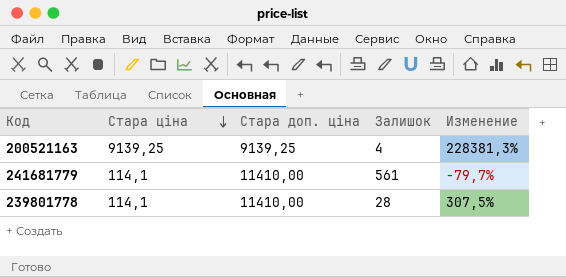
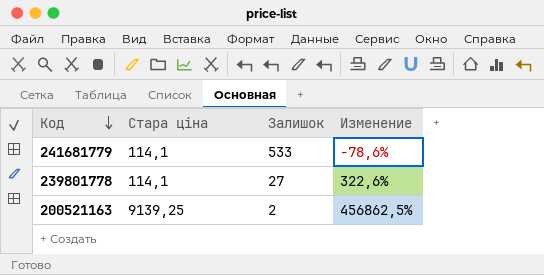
row order: Стара ціна descending -> Код descending
column Стара доп. ціна | position: 3 -> none
241681779 | Залишок: 561 -> 533
241681779 | Изменение: -79,7% -> -78,6%
239801778 | Залишок: 28 -> 27
239801778 | Изменение: 307,5% -> 322,6%
200521163 | Залишок: 4 -> 2
200521163 | Изменение: 228381,3% -> 456862,5%

